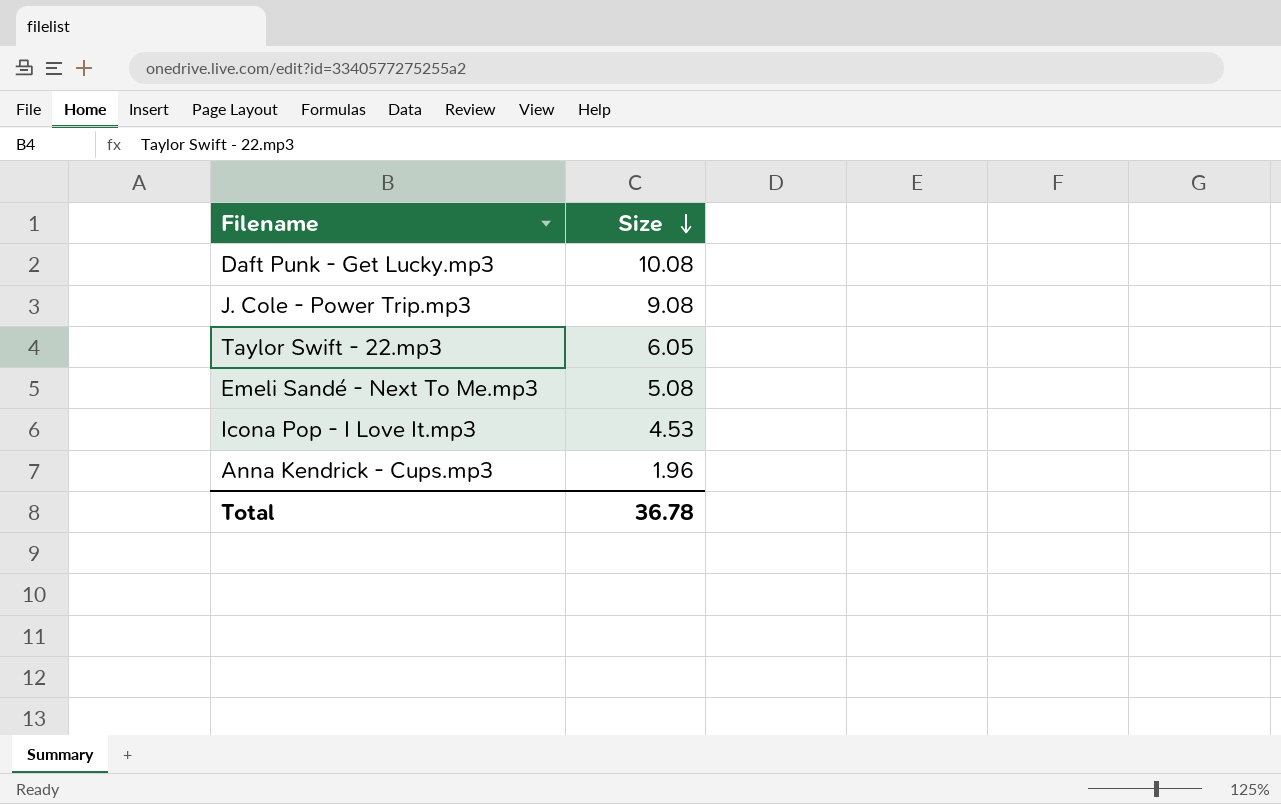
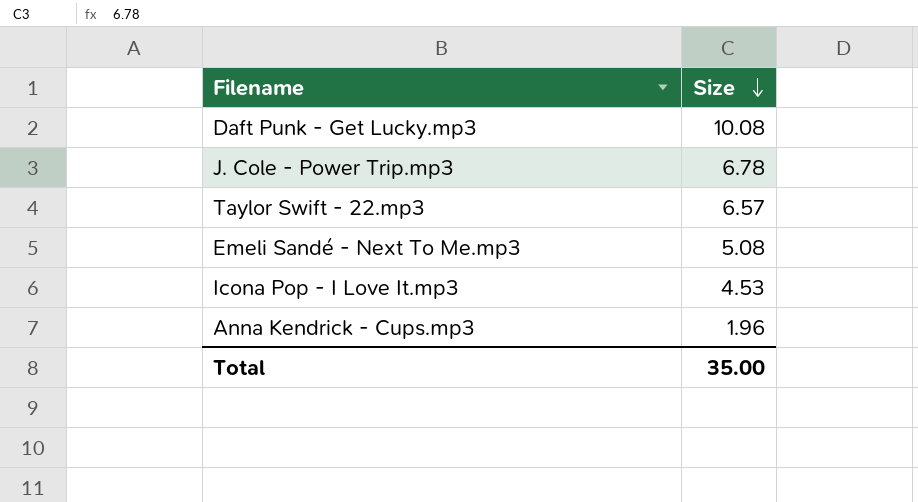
J. Cole - Power Trip.mp3 | Size: 9.08 -> 6.78
Taylor Swift - 22.mp3 | Size: 6.05 -> 6.57
Total | Size: 36.78 -> 35.00

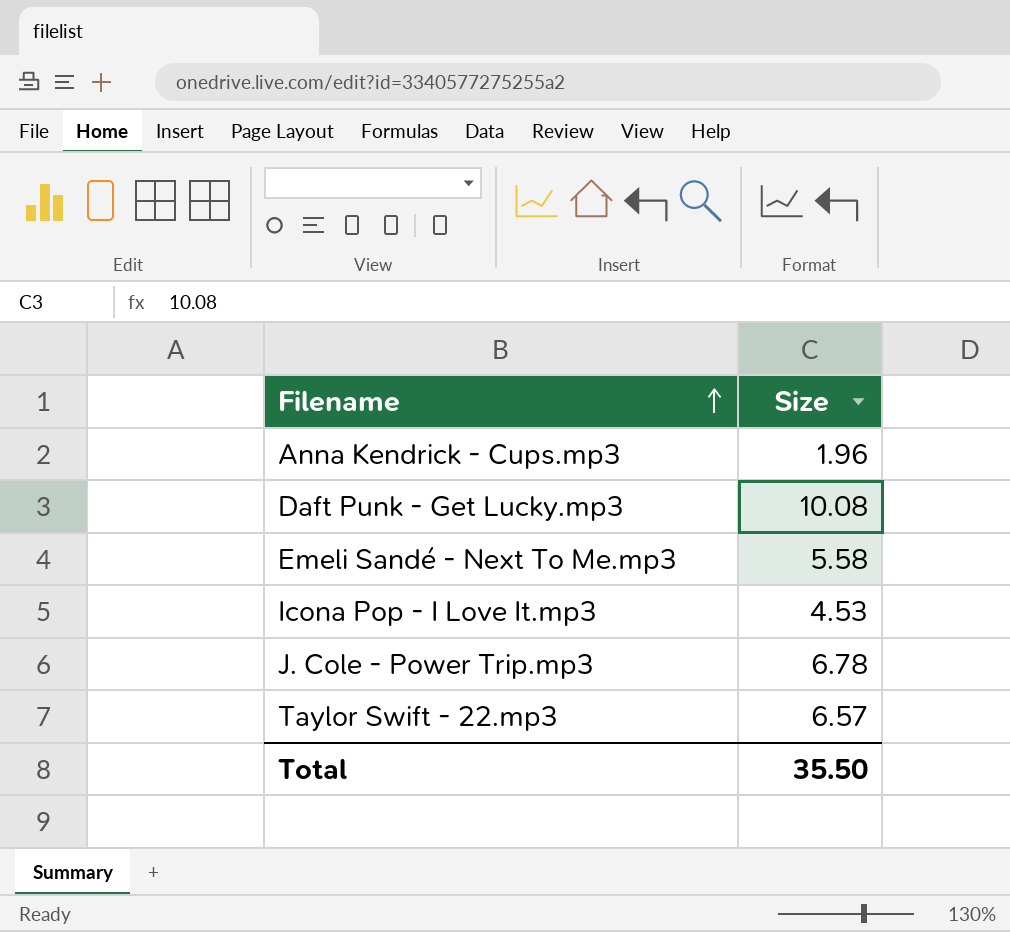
row order: Size descending -> Filename ascending
Emeli Sandé - Next To Me.mp3 | Size: 5.08 -> 5.58
Total | Size: 35.00 -> 35.50

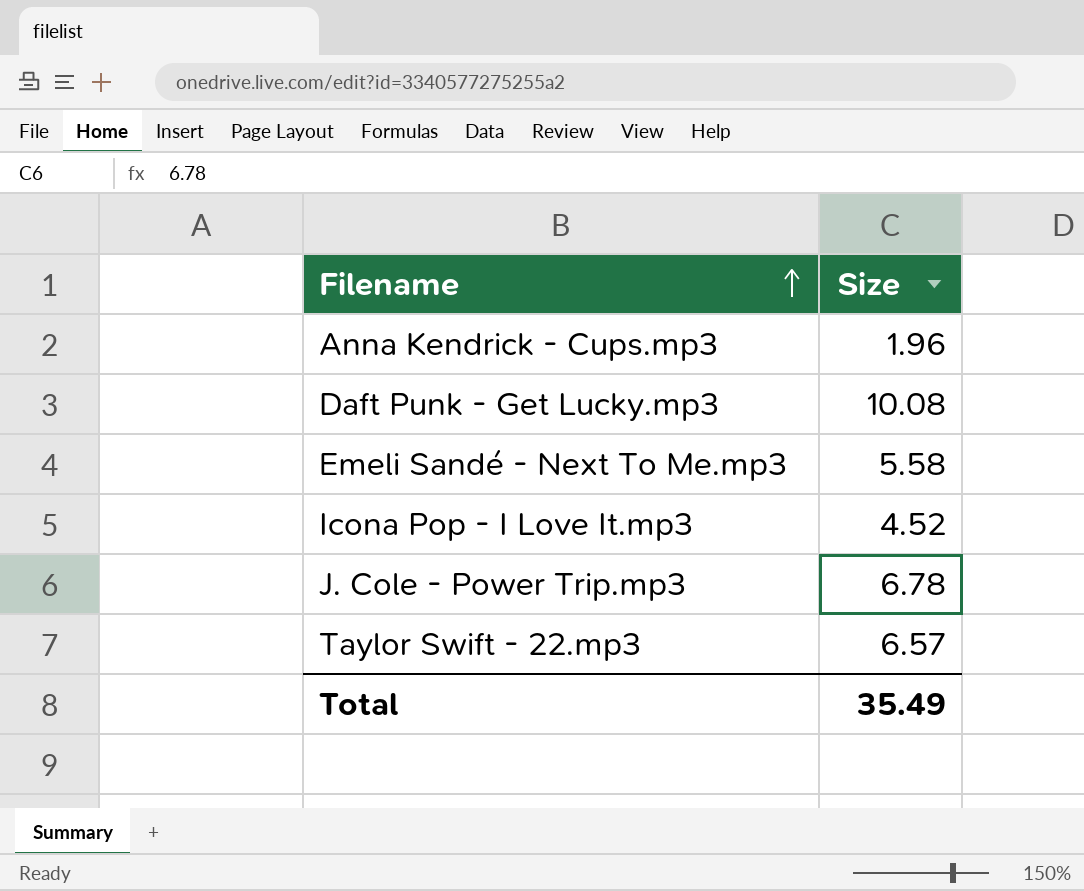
Icona Pop - I Love It.mp3 | Size: 4.53 -> 4.52
Total | Size: 35.50 -> 35.49

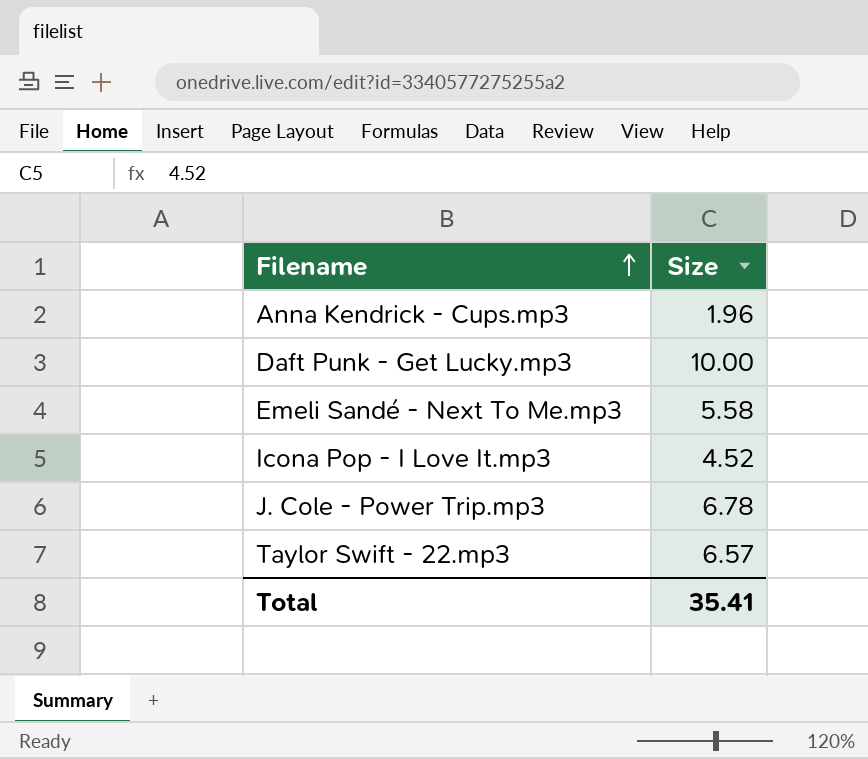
Daft Punk - Get Lucky.mp3 | Size: 10.08 -> 10.00
Total | Size: 35.49 -> 35.41

